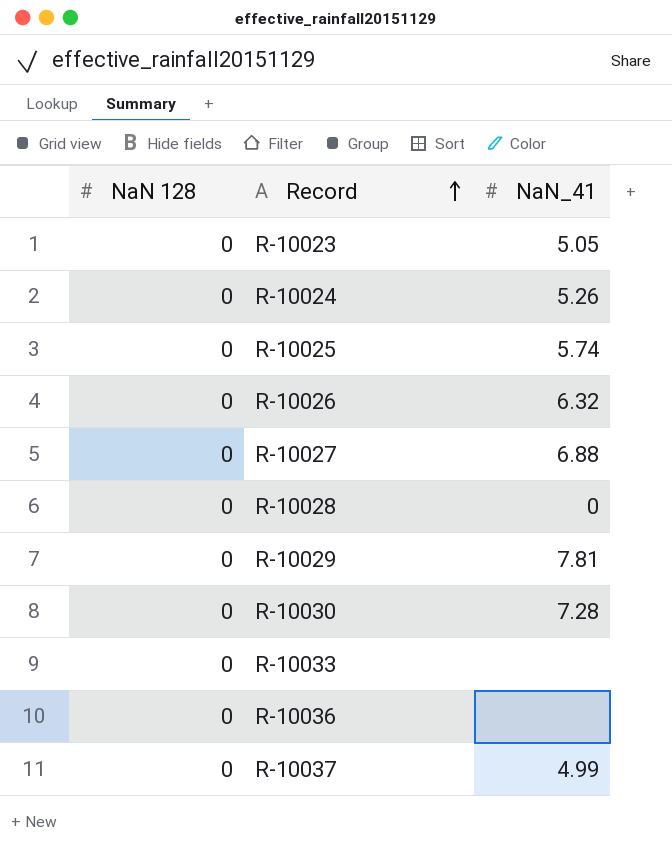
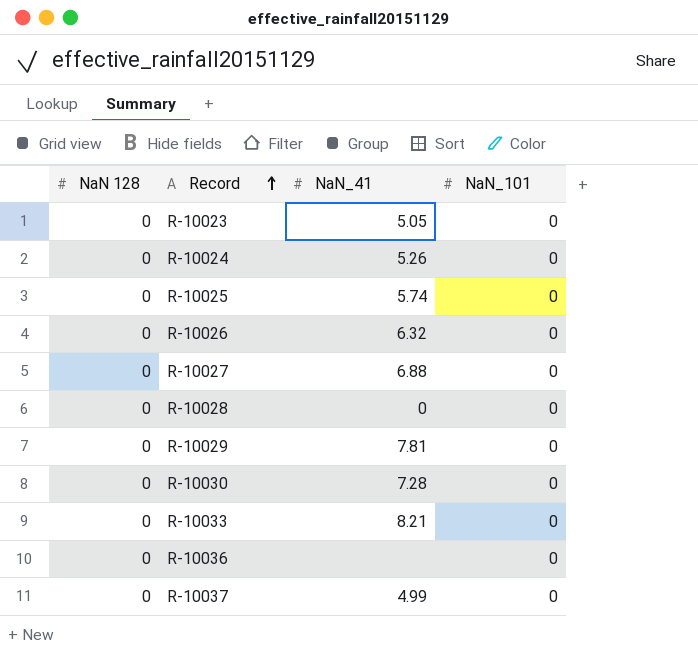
column NaN_101 | position: none -> 4
R-10033 | NaN_41: none -> 8.21

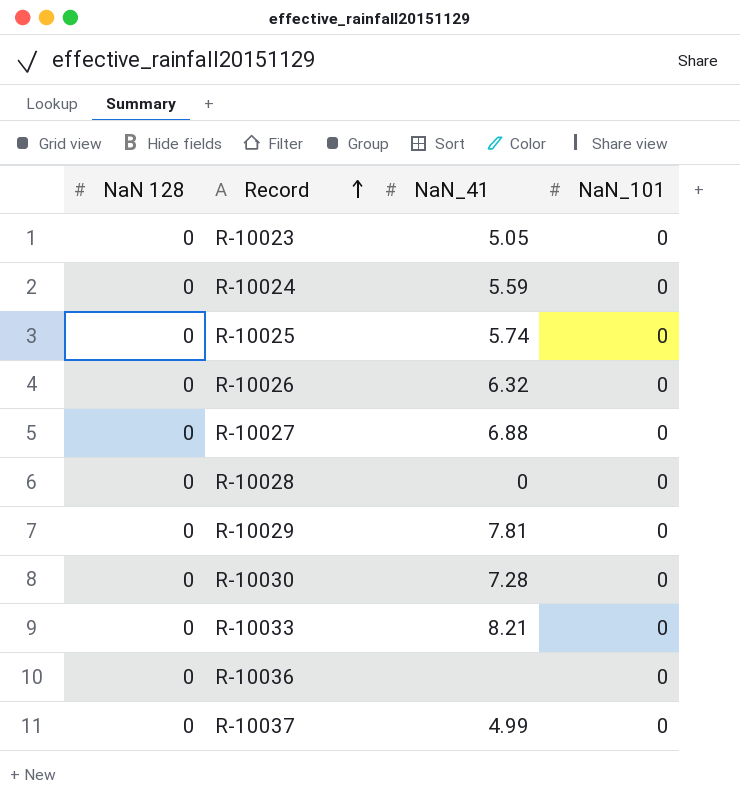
R-10024 | NaN_41: 5.26 -> 5.59

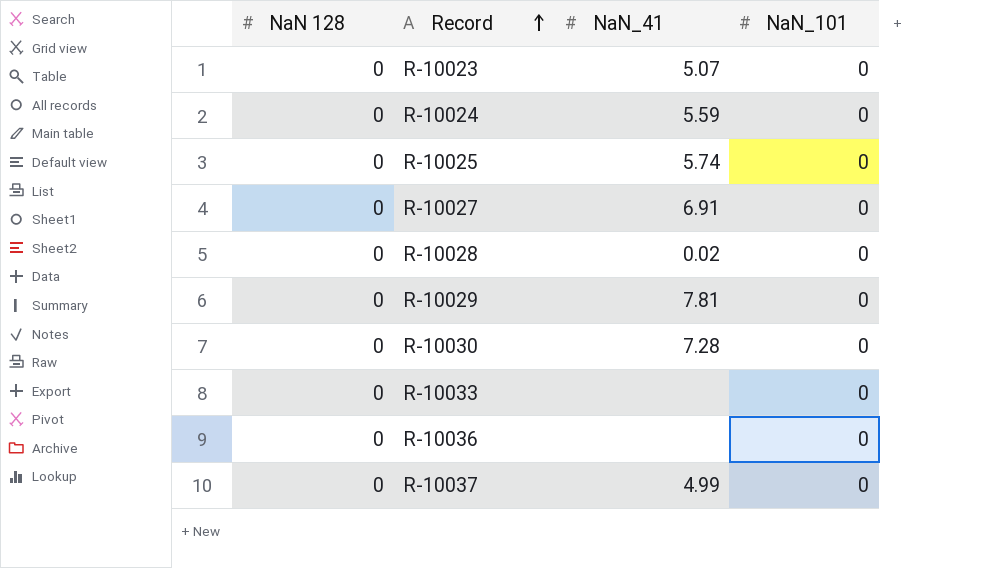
row R-10026: 0 | 6.32 | 0 -> none
R-10023 | NaN_41: 5.05 -> 5.07
R-10027 | NaN_41: 6.88 -> 6.91
R-10028 | NaN_41: 0 -> 0.02
R-10033 | NaN_41: 8.21 -> none

